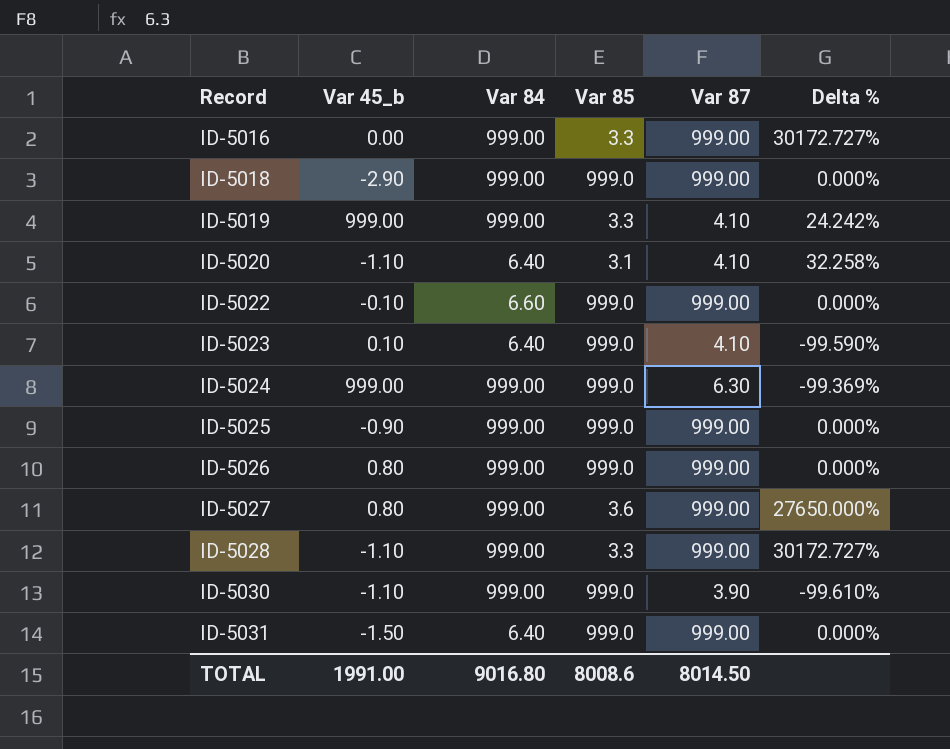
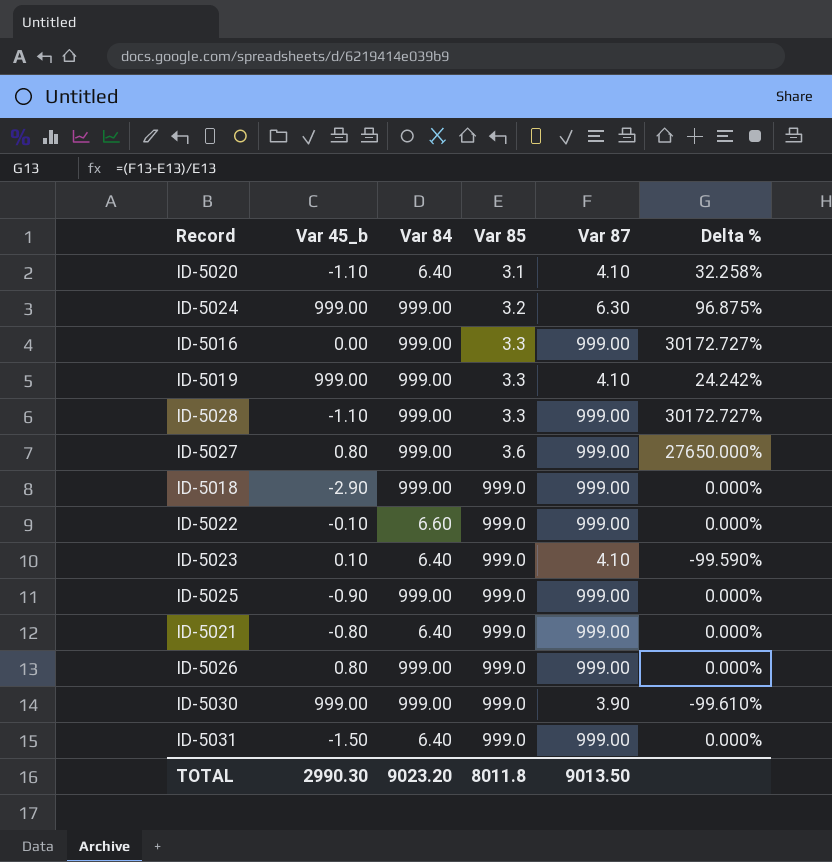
row order: Record ascending -> Var 85 ascending
ID-5024 | Var 85: 999.0 -> 3.2
ID-5024 | Delta %: -99.369% -> 96.875%
row ID-5021: none -> -0.80 | 6.40 | 999.0 | 999.00 | 0.000%
ID-5030 | Var 45_b: -1.10 -> 999.00
TOTAL | Var 45_b: 1991.00 -> 2990.30
TOTAL | Var 84: 9016.80 -> 9023.20
TOTAL | Var 85: 8008.6 -> 8011.8
TOTAL | Var 87: 8014.50 -> 9013.50

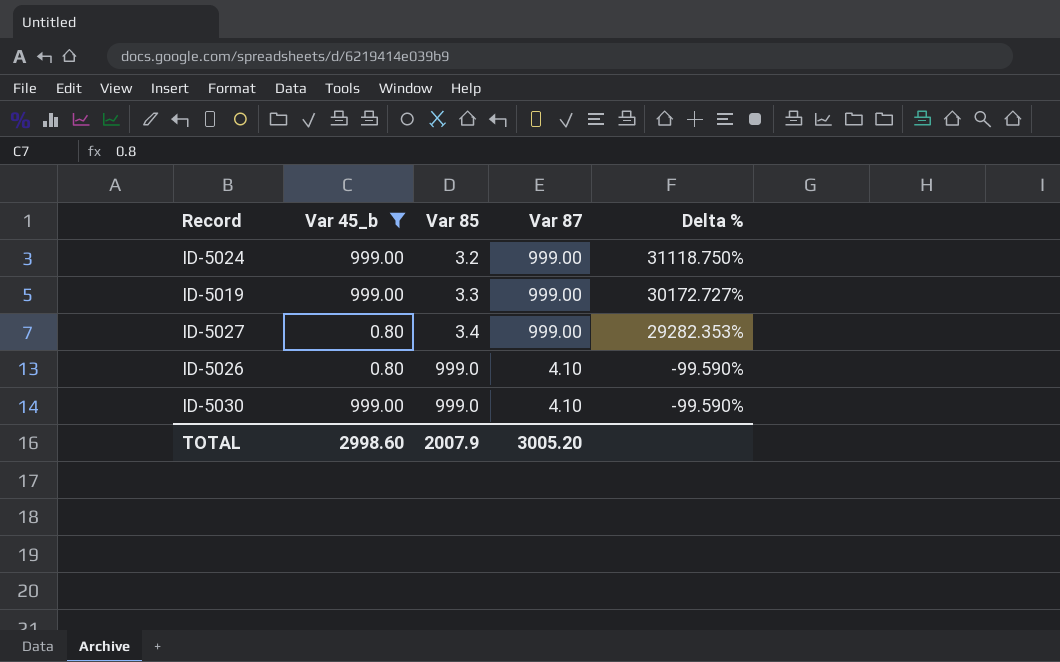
filter: none -> Var 45_b >= 0.80
column Var 84 | position: 3 -> none
ID-5024 | Var 87: 6.30 -> 999.00
ID-5024 | Delta %: 96.875% -> 31118.750%
ID-5019 | Var 87: 4.10 -> 999.00
ID-5019 | Delta %: 24.242% -> 30172.727%
ID-5027 | Var 85: 3.6 -> 3.4
ID-5027 | Delta %: 27650.000% -> 29282.353%
ID-5026 | Var 87: 999.00 -> 4.10
ID-5026 | Delta %: 0.000% -> -99.590%
ID-5030 | Var 87: 3.90 -> 4.10
ID-5030 | Delta %: -99.610% -> -99.590%
TOTAL | Var 45_b: 2990.30 -> 2998.60
TOTAL | Var 85: 8011.8 -> 2007.9
TOTAL | Var 87: 9013.50 -> 3005.20

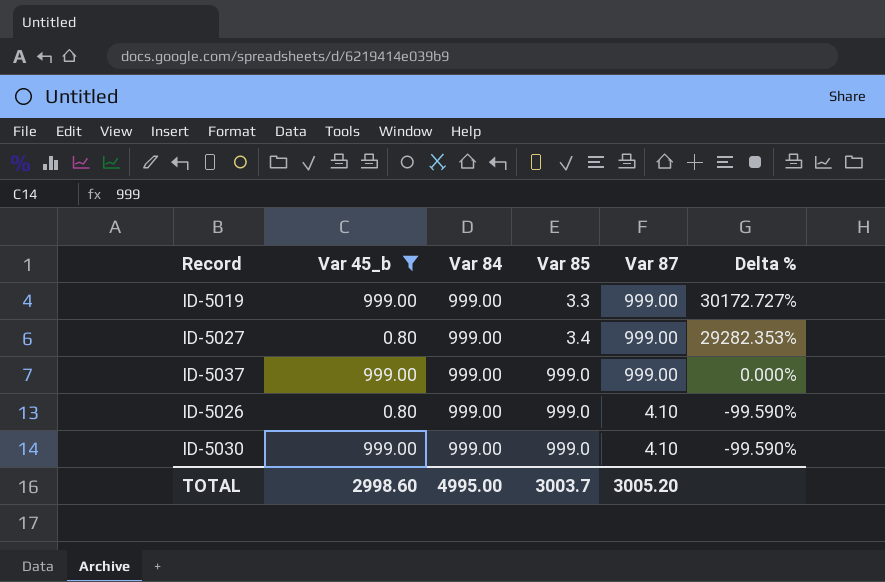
column Var 84 | position: none -> 3
row ID-5024: 999.00 | 3.2 | 999.00 | 31118.750% -> none
row ID-5037: none -> 999.00 | 999.00 | 999.0 | 999.00 | 0.000%
TOTAL | Var 85: 2007.9 -> 3003.7

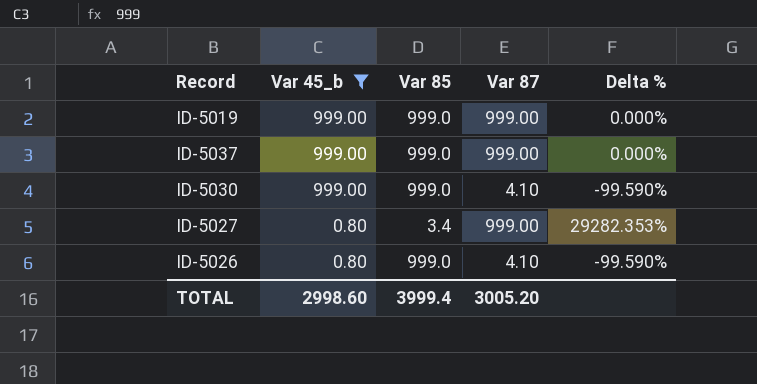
row order: Var 85 ascending -> Var 45_b descending
column Var 84 | position: 3 -> none
ID-5019 | Var 85: 3.3 -> 999.0
ID-5019 | Delta %: 30172.727% -> 0.000%
TOTAL | Var 85: 3003.7 -> 3999.4

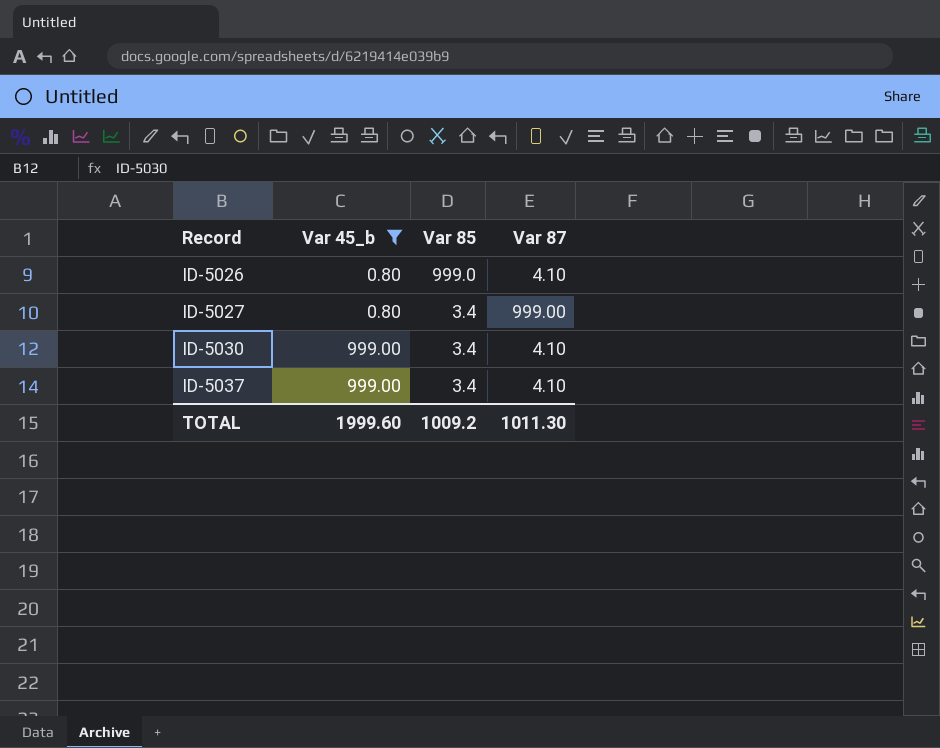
row order: Var 45_b descending -> Record ascending
column Delta % | formula: ([Var 87] - [Var 85]) / [Var 85] -> none
row ID-5019: 999.00 | 999.0 | 999.00 | 0.000% -> none
ID-5030 | Var 85: 999.0 -> 3.4
ID-5037 | Var 85: 999.0 -> 3.4
ID-5037 | Var 87: 999.00 -> 4.10
TOTAL | Var 45_b: 2998.60 -> 1999.60
TOTAL | Var 85: 3999.4 -> 1009.2
TOTAL | Var 87: 3005.20 -> 1011.30

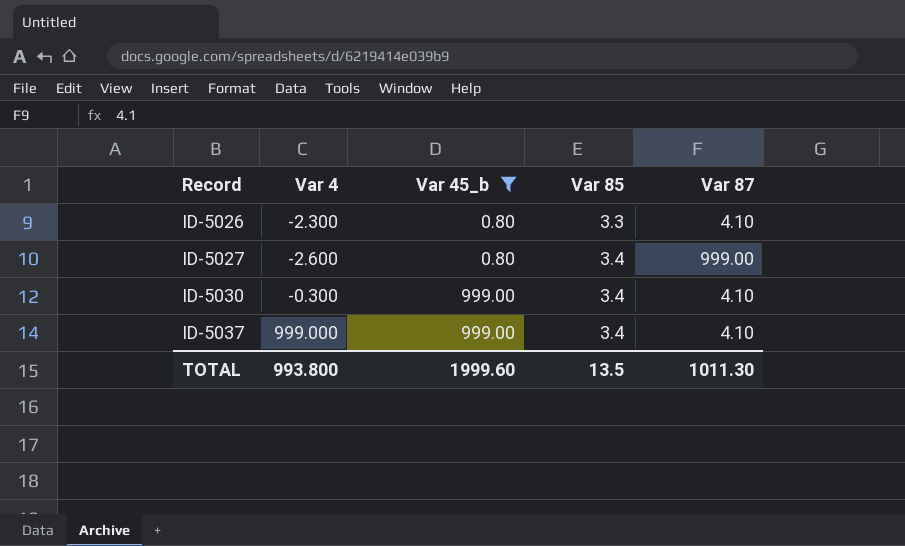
column Var 4 | position: none -> 2
ID-5026 | Var 85: 999.0 -> 3.3
TOTAL | Var 85: 1009.2 -> 13.5

